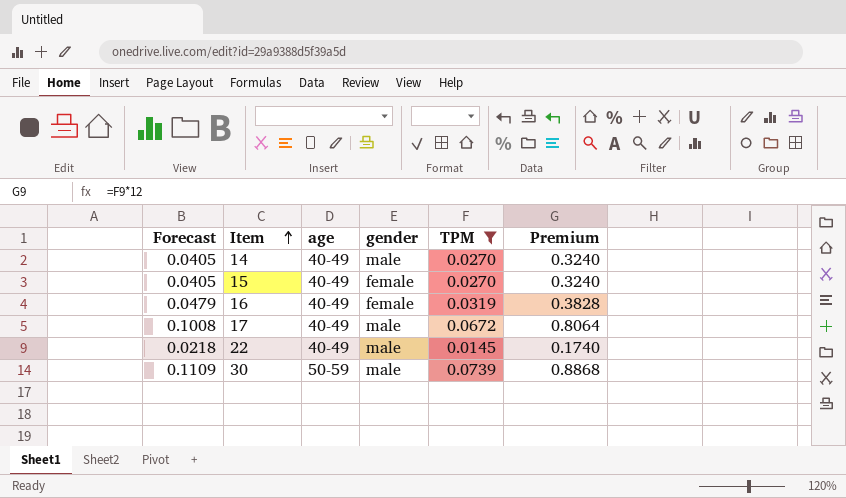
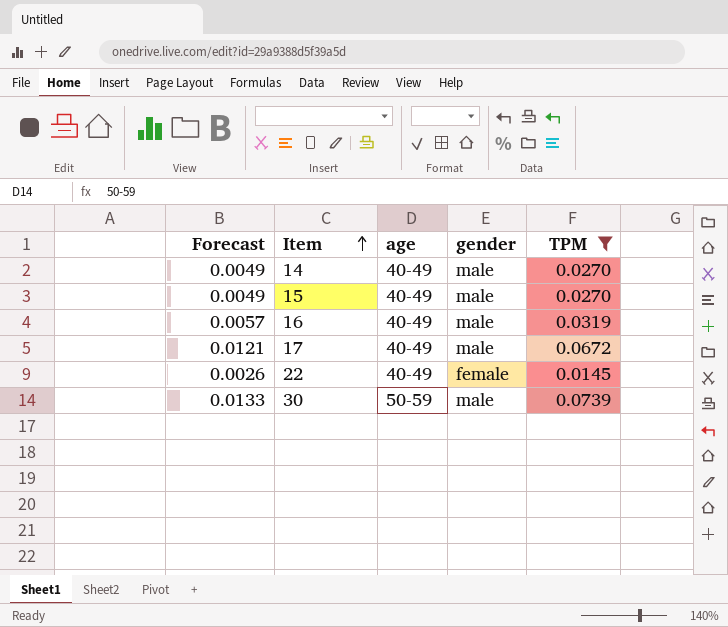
column Premium | formula: [TPM] * 12 -> none
column Forecast | formula: [TPM] * 1.5 -> [TPM] * 0.18
15 | gender: female -> male
16 | gender: female -> male
22 | gender: male -> female

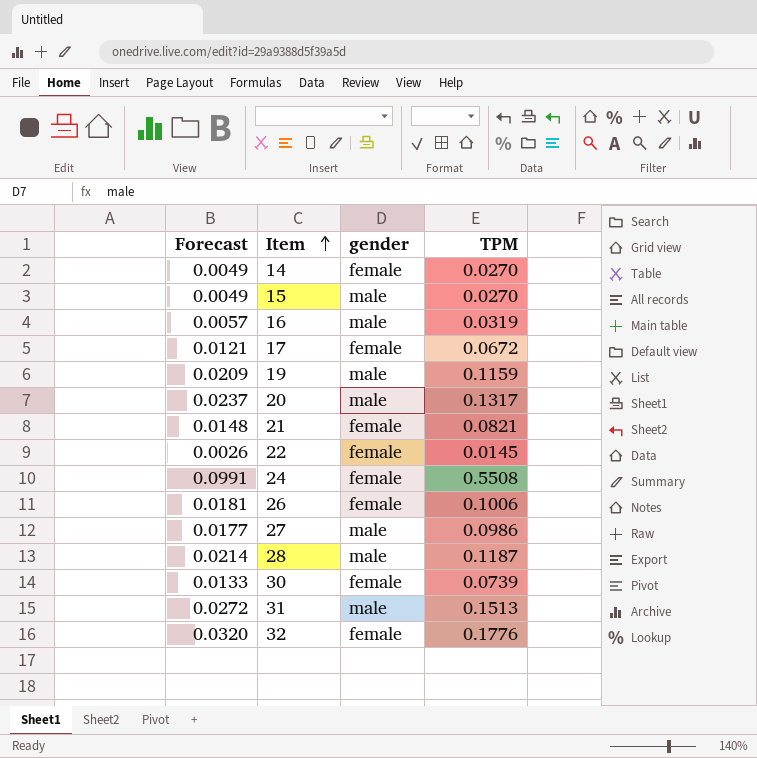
filter: TPM <= 0.0739 -> none
column age | position: 3 -> none
14 | gender: male -> female
17 | gender: male -> female
30 | gender: male -> female

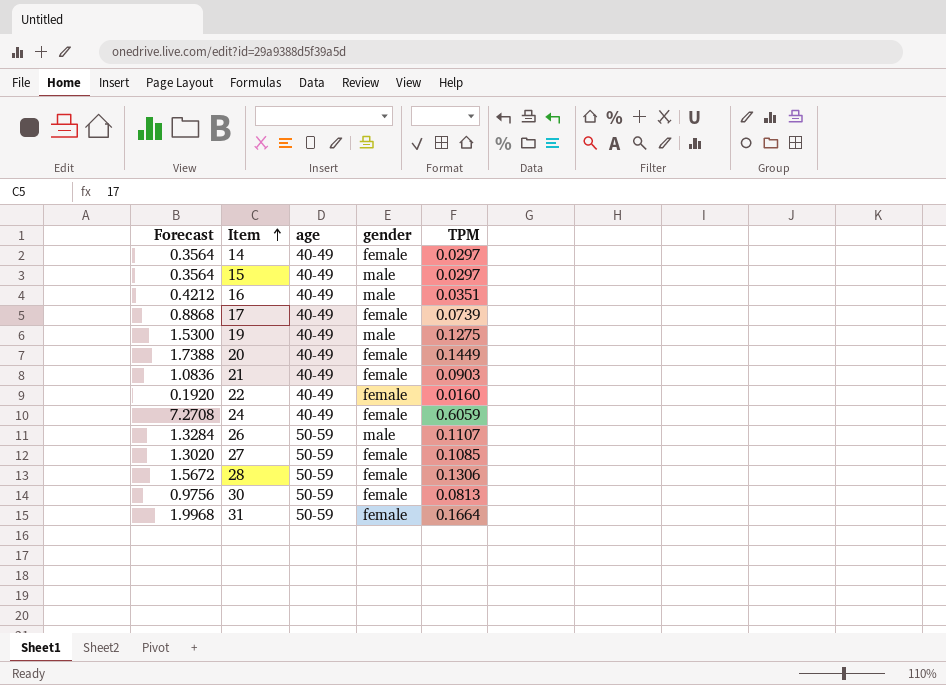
column Forecast | formula: [TPM] * 0.18 -> [TPM] * 12
column age | position: none -> 3
row 32: 0.0320 | female | 0.1776 -> none
14 | TPM: 0.0270 -> 0.0297
15 | TPM: 0.0270 -> 0.0297
16 | TPM: 0.0319 -> 0.0351
17 | TPM: 0.0672 -> 0.0739
19 | TPM: 0.1159 -> 0.1275
20 | gender: male -> female
20 | TPM: 0.1317 -> 0.1449
21 | TPM: 0.0821 -> 0.0903
22 | TPM: 0.0145 -> 0.0160
24 | TPM: 0.5508 -> 0.6059
26 | gender: female -> male
26 | TPM: 0.1006 -> 0.1107
27 | gender: male -> female
27 | TPM: 0.0986 -> 0.1085
28 | gender: male -> female
28 | TPM: 0.1187 -> 0.1306
30 | TPM: 0.0739 -> 0.0813
31 | gender: male -> female
31 | TPM: 0.1513 -> 0.1664

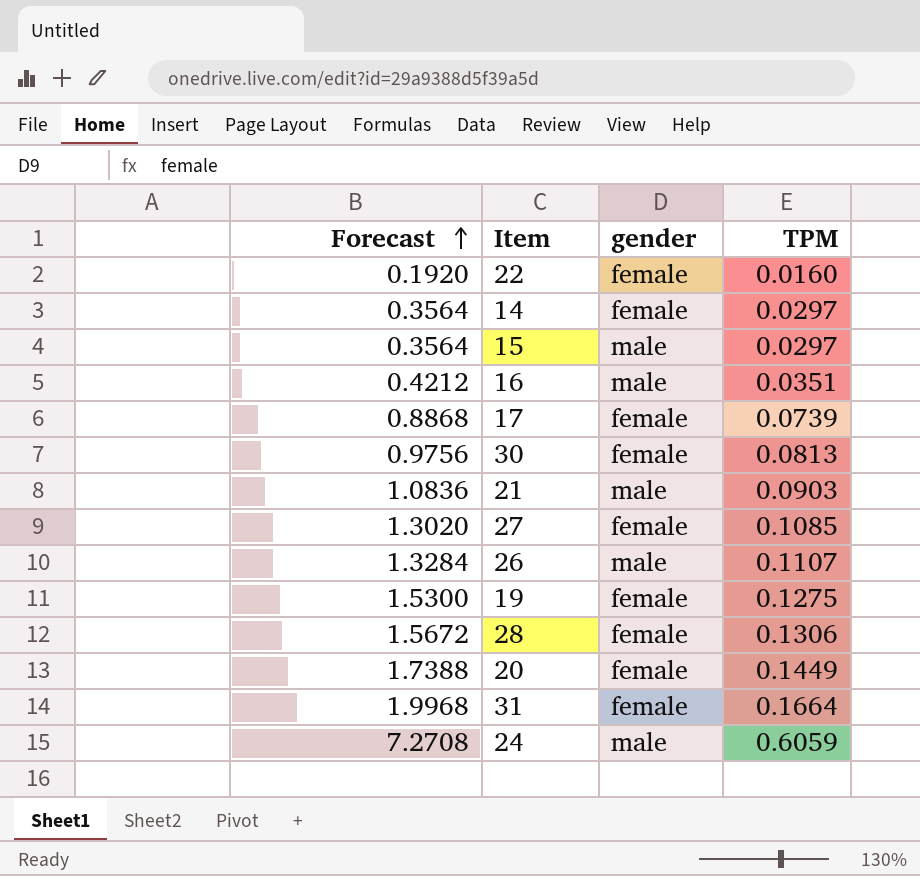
row order: Item ascending -> Forecast ascending
column age | position: 3 -> none
21 | gender: female -> male
19 | gender: male -> female
24 | gender: female -> male

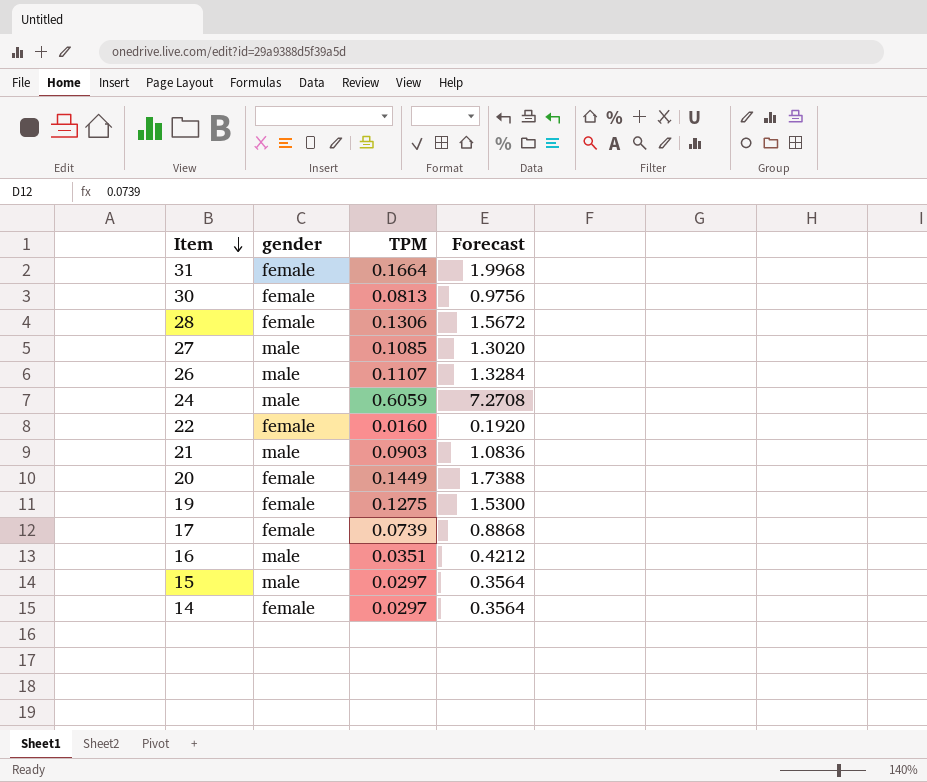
row order: Forecast ascending -> Item descending
column Forecast | position: 1 -> 4
27 | gender: female -> male

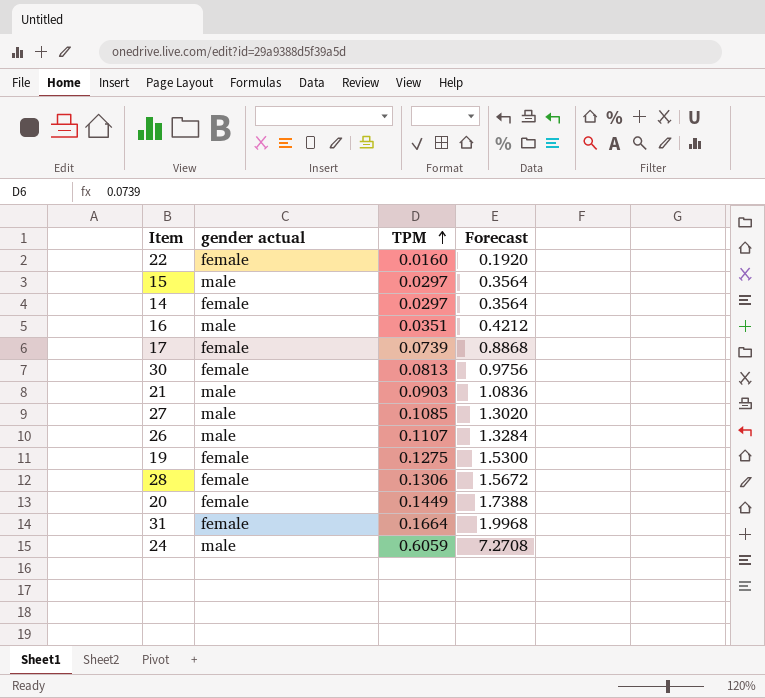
row order: Item descending -> TPM ascending
column name: gender -> gender actual

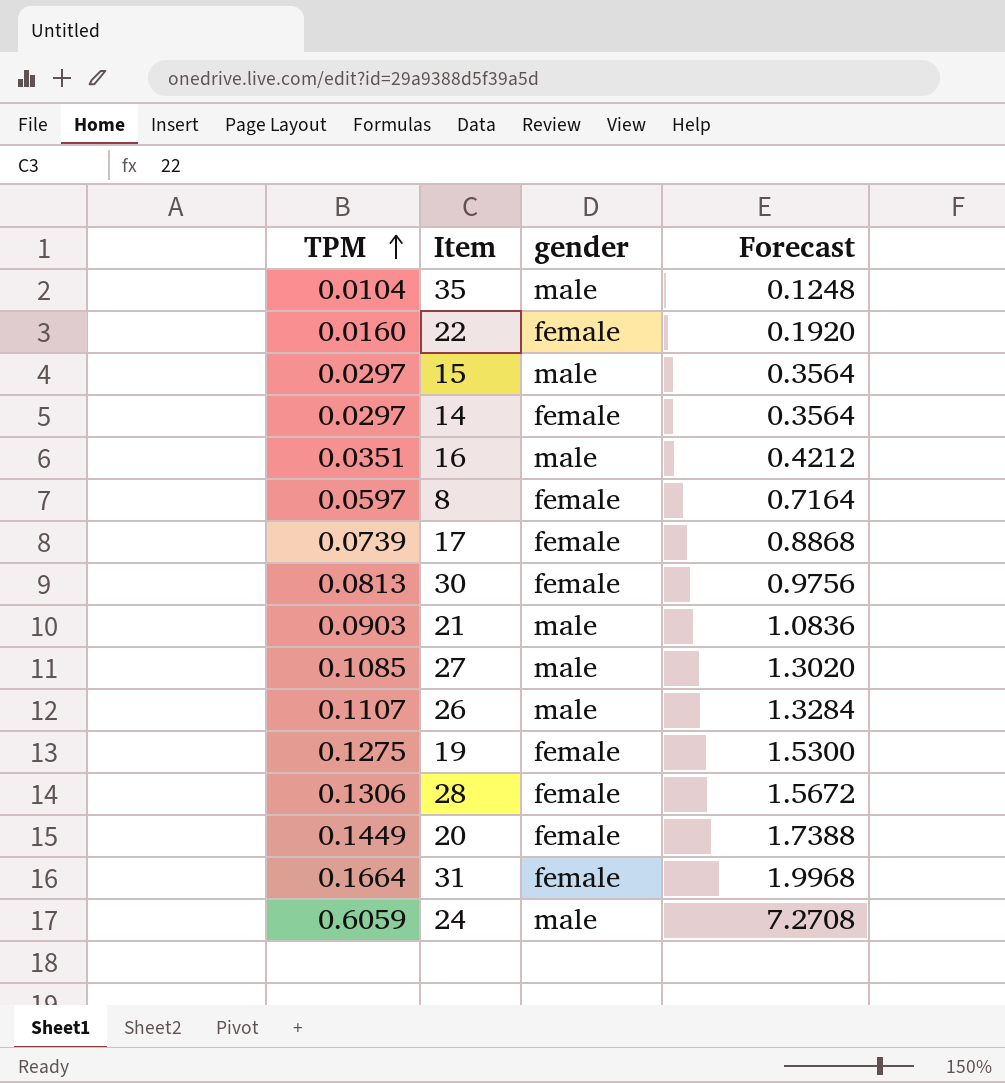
column TPM | position: 3 -> 1
column name: gender actual -> gender
row 35: none -> 0.0104 | male | 0.1248
row 8: none -> 0.0597 | female | 0.7164

